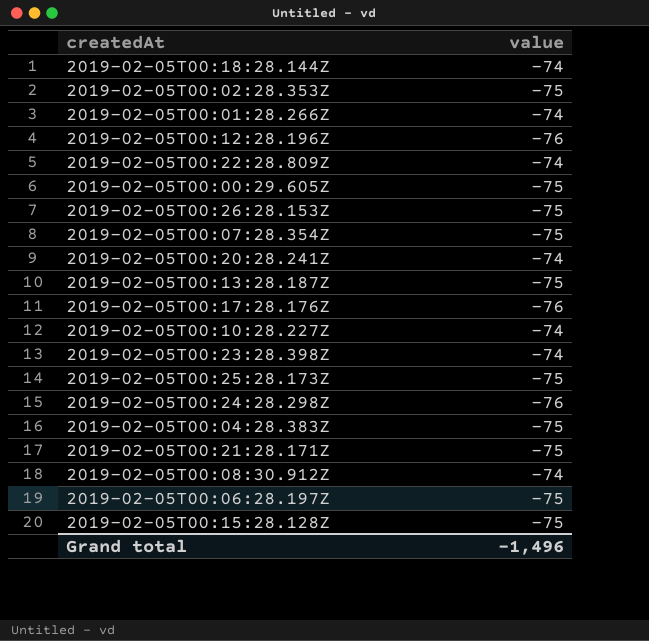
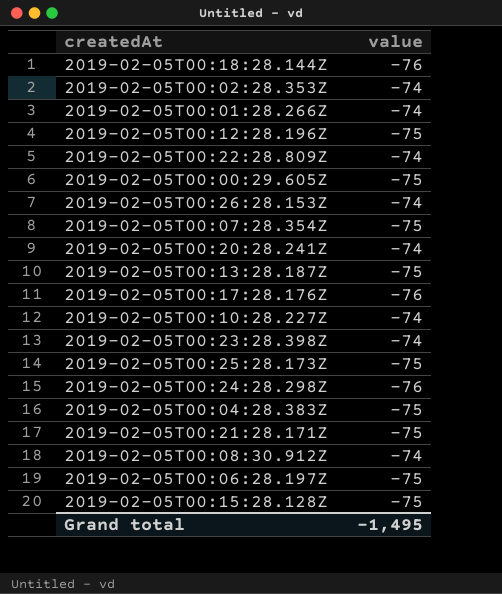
2019-02-05T00:18:28.144Z | value: -74 -> -76
2019-02-05T00:02:28.353Z | value: -75 -> -74
2019-02-05T00:12:28.196Z | value: -76 -> -75
2019-02-05T00:26:28.153Z | value: -75 -> -74
Grand total | value: -1,496 -> -1,495

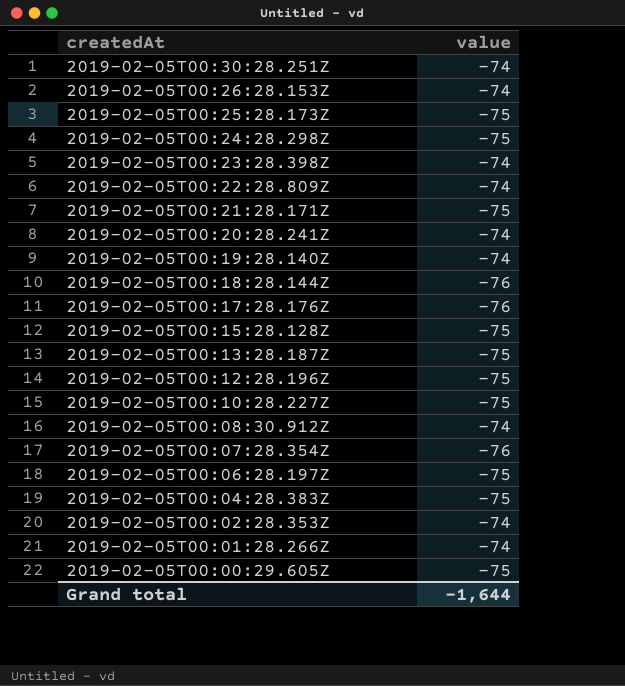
row order: none -> createdAt descending
row 2019-02-05T00:30:28.251Z: none -> -74
2019-02-05T00:24:28.298Z | value: -76 -> -75
row 2019-02-05T00:19:28.140Z: none -> -74
2019-02-05T00:10:28.227Z | value: -74 -> -75
2019-02-05T00:07:28.354Z | value: -75 -> -76
Grand total | value: -1,495 -> -1,644

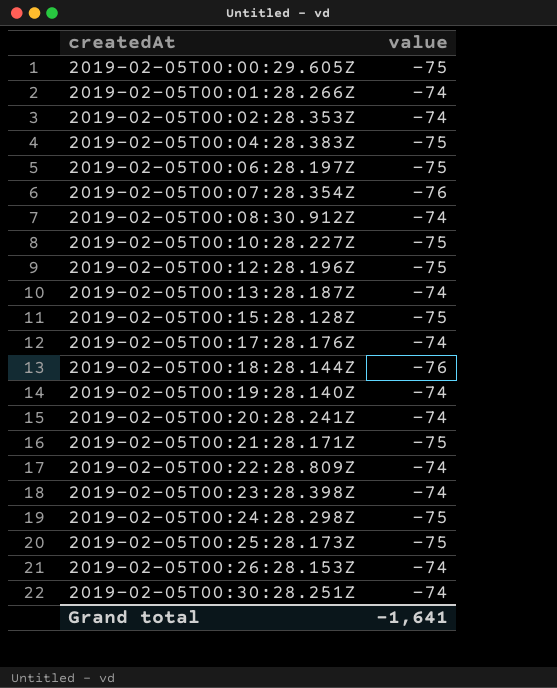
row order: createdAt descending -> createdAt ascending
2019-02-05T00:13:28.187Z | value: -75 -> -74
2019-02-05T00:17:28.176Z | value: -76 -> -74
Grand total | value: -1,644 -> -1,641

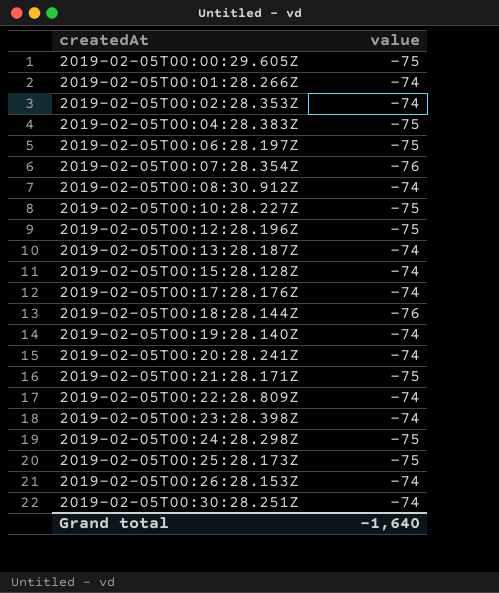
2019-02-05T00:15:28.128Z | value: -75 -> -74
Grand total | value: -1,641 -> -1,640

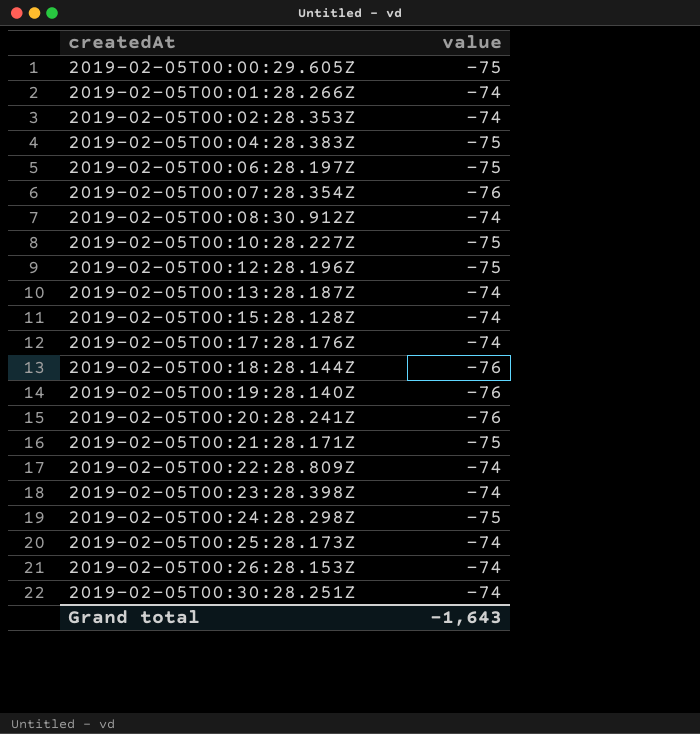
2019-02-05T00:19:28.140Z | value: -74 -> -76
2019-02-05T00:20:28.241Z | value: -74 -> -76
2019-02-05T00:25:28.173Z | value: -75 -> -74
Grand total | value: -1,640 -> -1,643

